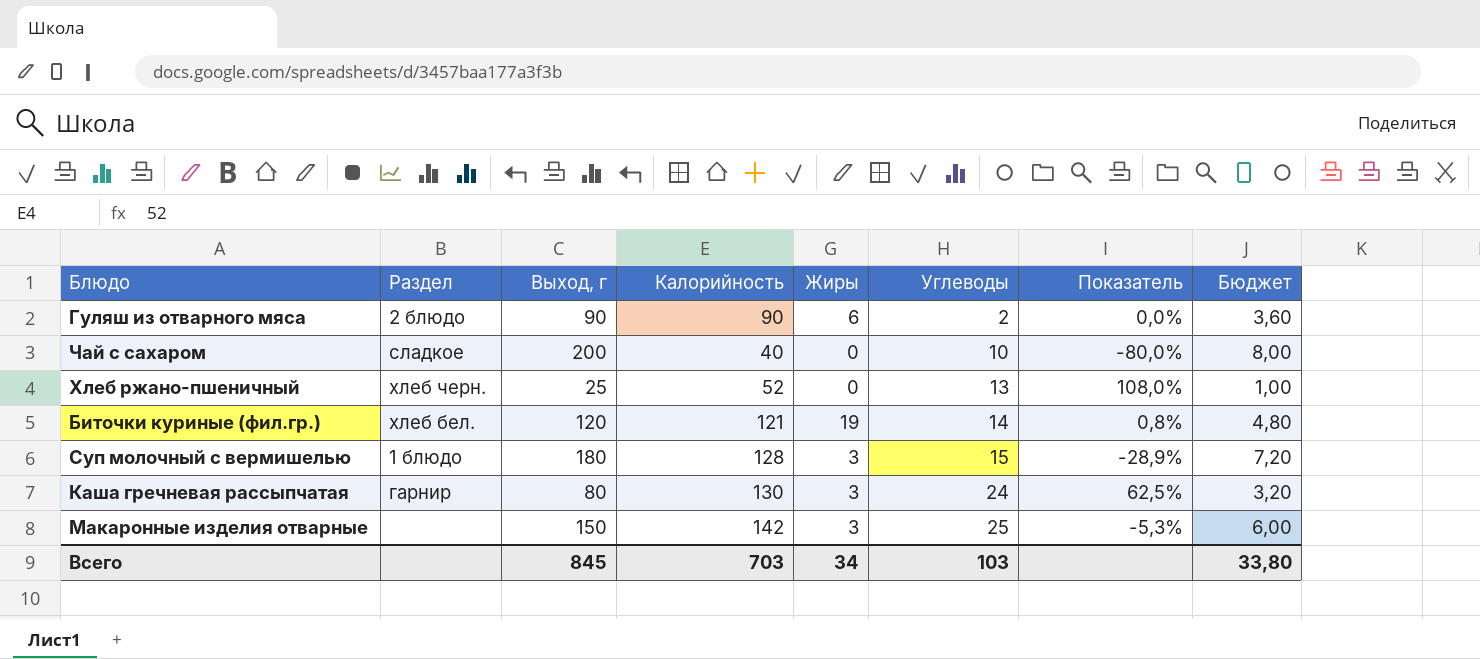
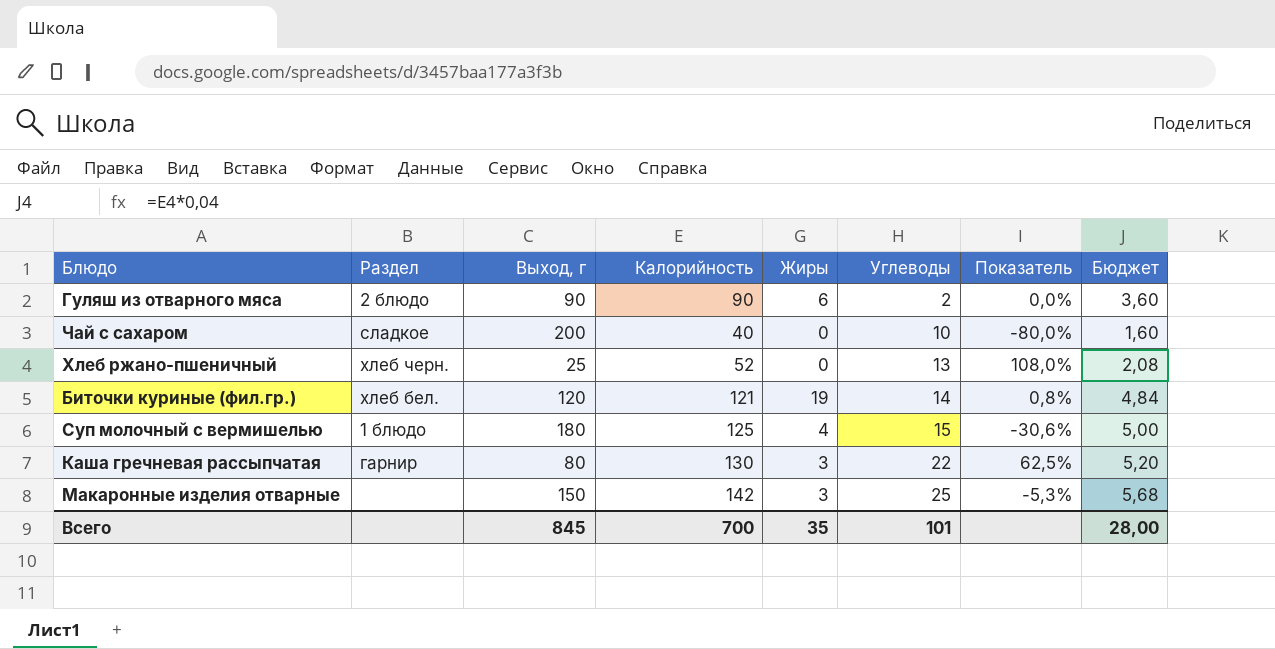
column Бюджет | formula: [Выход, г] * 0,04 -> [Калорийность] * 0,04
Суп молочный с вермишелью | Калорийность: 128 -> 125
Суп молочный с вермишелью | Жиры: 3 -> 4
Суп молочный с вермишелью | Показатель: -28,9% -> -30,6%
Каша гречневая рассыпчатая | Углеводы: 24 -> 22
Всего | Калорийность: 703 -> 700
Всего | Жиры: 34 -> 35
Всего | Углеводы: 103 -> 101
Всего | Бюджет: 33,80 -> 28,00

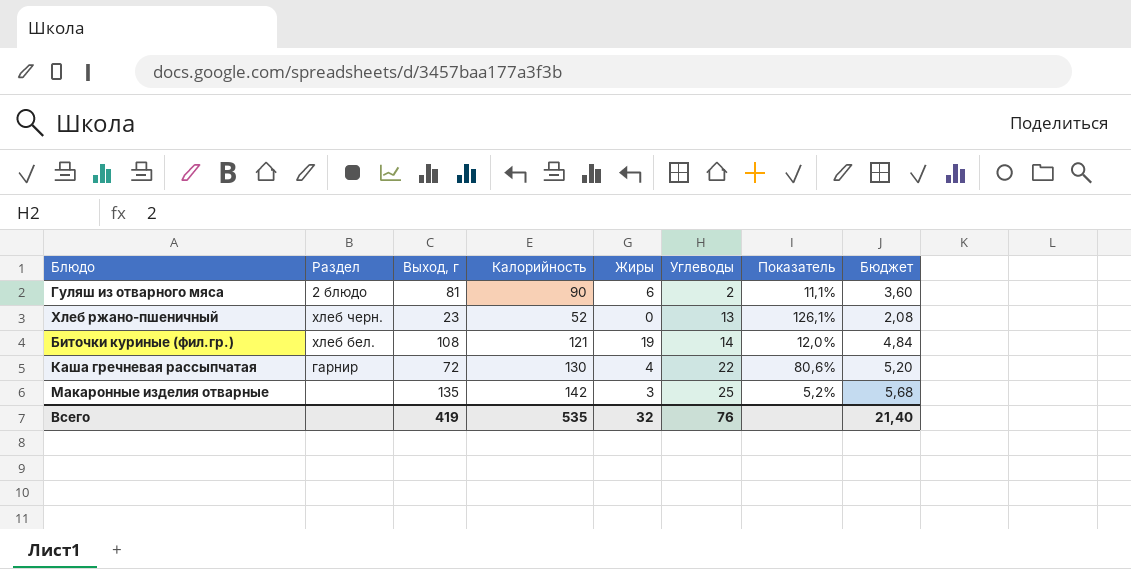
row Чай с сахаром: сладкое | 200 | 40 | 0 | 10 | -80,0% | 1,60 -> none
row Суп молочный с вермишелью: 1 блюдо | 180 | 125 | 4 | 15 | -30,6% | 5,00 -> none
Гуляш из отварного мяса | Выход, г: 90 -> 81
Гуляш из отварного мяса | Показатель: 0,0% -> 11,1%
Хлеб ржано-пшеничный | Выход, г: 25 -> 23
Хлеб ржано-пшеничный | Показатель: 108,0% -> 126,1%
Биточки куриные (фил.гр.) | Выход, г: 120 -> 108
Биточки куриные (фил.гр.) | Показатель: 0,8% -> 12,0%
Каша гречневая рассыпчатая | Выход, г: 80 -> 72
Каша гречневая рассыпчатая | Жиры: 3 -> 4
Каша гречневая рассыпчатая | Показатель: 62,5% -> 80,6%
Макаронные изделия отварные | Выход, г: 150 -> 135
Макаронные изделия отварные | Показатель: -5,3% -> 5,2%
Всего | Выход, г: 845 -> 419
Всего | Калорийность: 700 -> 535
Всего | Жиры: 35 -> 32
Всего | Углеводы: 101 -> 76
Всего | Бюджет: 28,00 -> 21,40

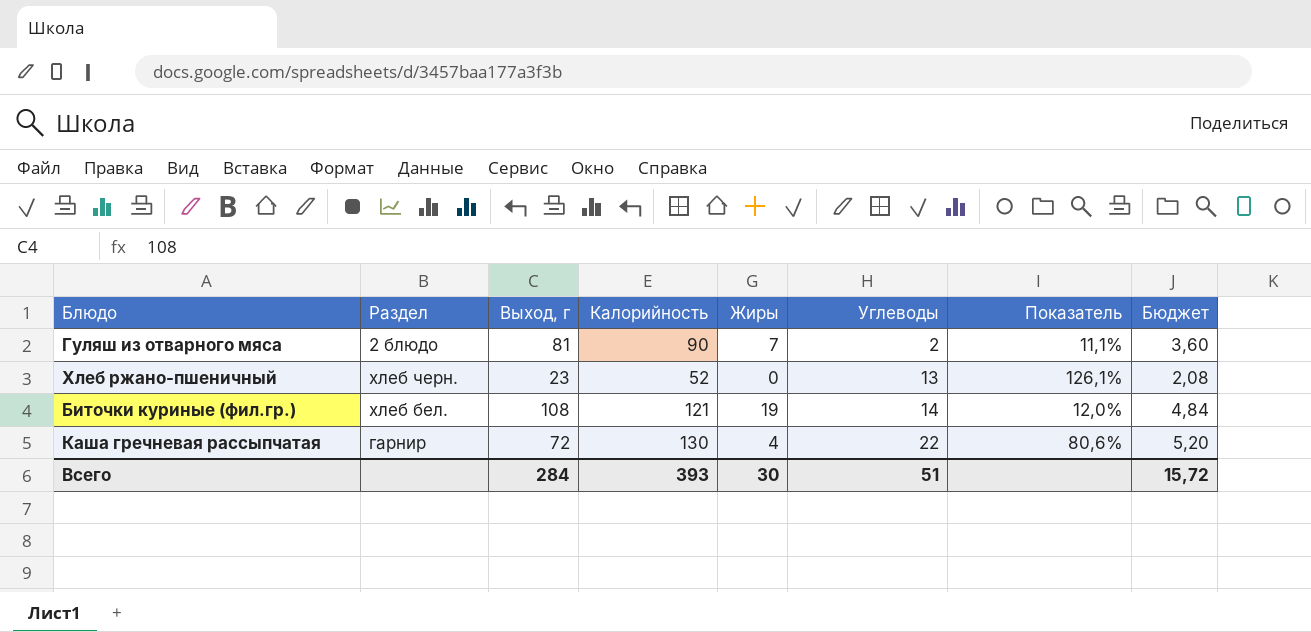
row Макаронные изделия отварные: none | 135 | 142 | 3 | 25 | 5,2% | 5,68 -> none
Гуляш из отварного мяса | Жиры: 6 -> 7
Всего | Выход, г: 419 -> 284
Всего | Калорийность: 535 -> 393
Всего | Жиры: 32 -> 30
Всего | Углеводы: 76 -> 51
Всего | Бюджет: 21,40 -> 15,72

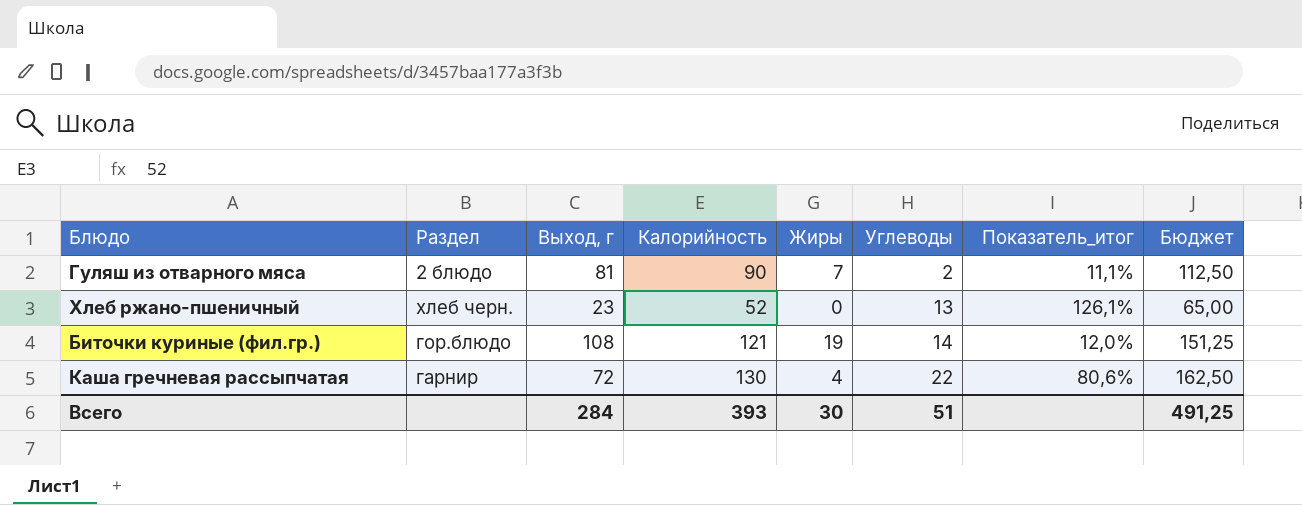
column name: Показатель -> Показатель_итог
column Бюджет | formula: [Калорийность] * 0,04 -> [Калорийность] * 1,25
Биточки куриные (фил.гр.) | Раздел: хлеб бел. -> гор.блюдо
Всего | Бюджет: 15,72 -> 491,25

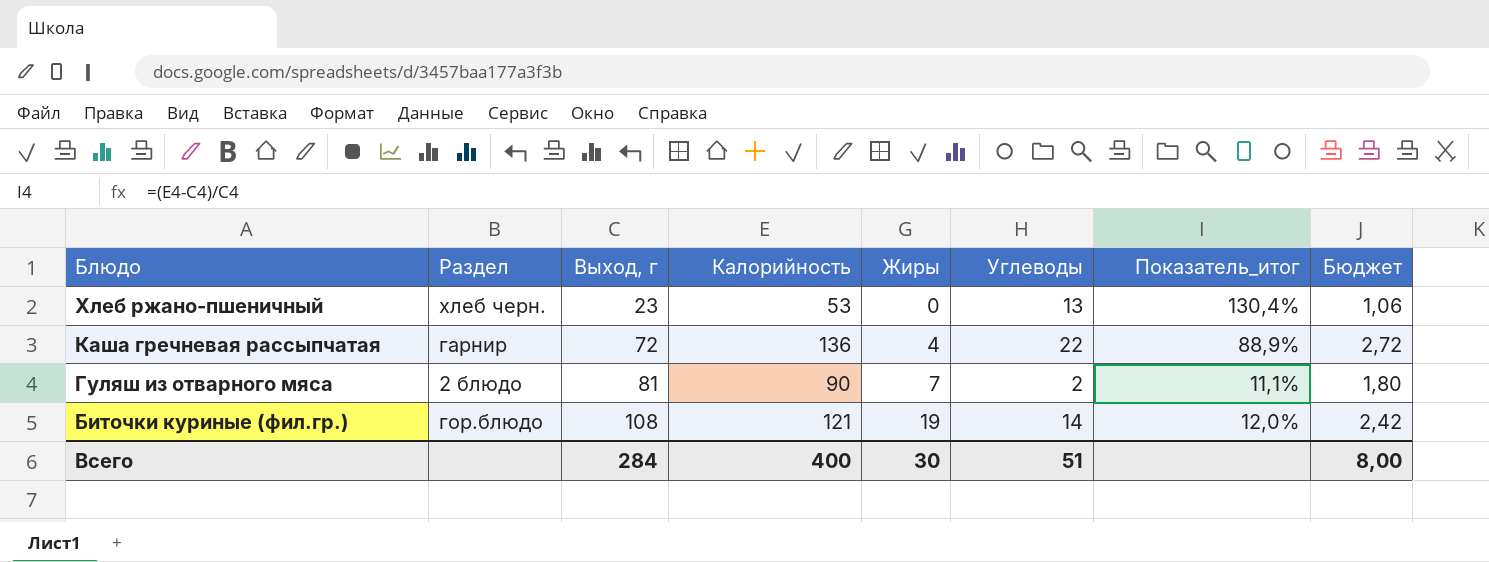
row order: Углеводы ascending -> Блюдо descending
column Бюджет | formula: [Калорийность] * 1,25 -> [Калорийность] * 0,02
Хлеб ржано-пшеничный | Калорийность: 52 -> 53
Хлеб ржано-пшеничный | Показатель_итог: 126,1% -> 130,4%
Каша гречневая рассыпчатая | Калорийность: 130 -> 136
Каша гречневая рассыпчатая | Показатель_итог: 80,6% -> 88,9%
Всего | Калорийность: 393 -> 400
Всего | Бюджет: 491,25 -> 8,00

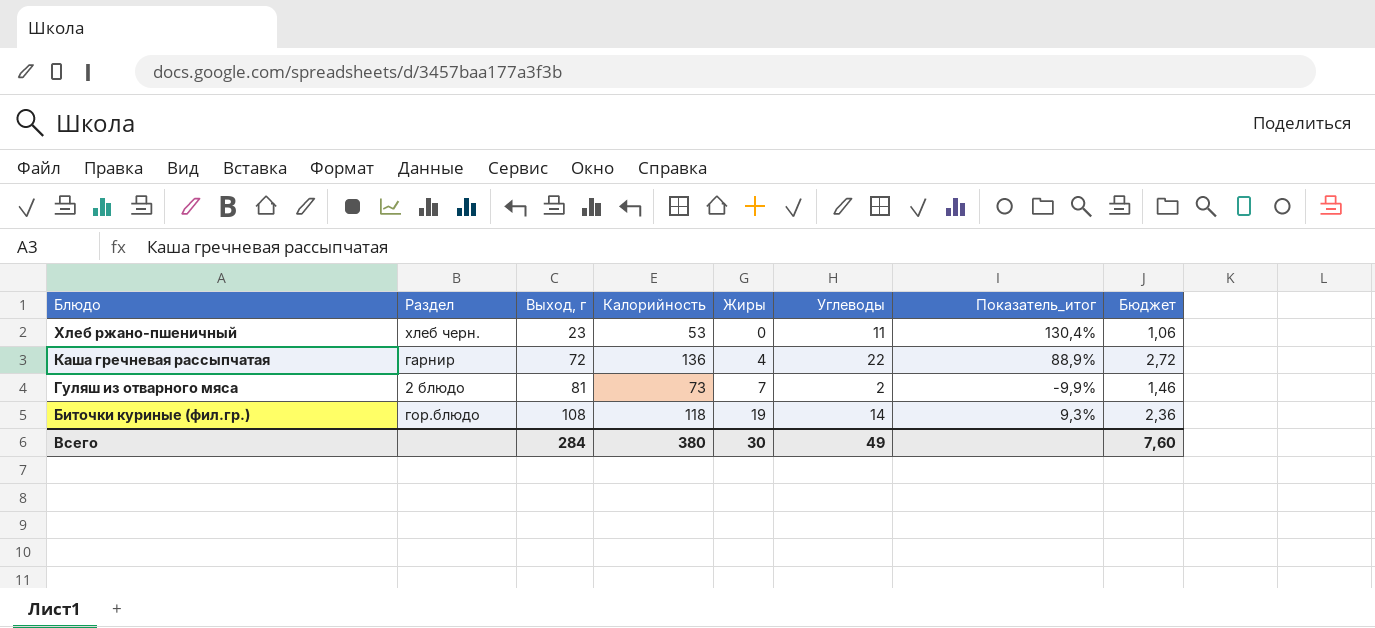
Хлеб ржано-пшеничный | Углеводы: 13 -> 11
Гуляш из отварного мяса | Калорийность: 90 -> 73
Гуляш из отварного мяса | Показатель_итог: 11,1% -> -9,9%
Гуляш из отварного мяса | Бюджет: 1,80 -> 1,46
Биточки куриные (фил.гр.) | Калорийность: 121 -> 118
Биточки куриные (фил.гр.) | Показатель_итог: 12,0% -> 9,3%
Биточки куриные (фил.гр.) | Бюджет: 2,42 -> 2,36
Всего | Калорийность: 400 -> 380
Всего | Углеводы: 51 -> 49
Всего | Бюджет: 8,00 -> 7,60

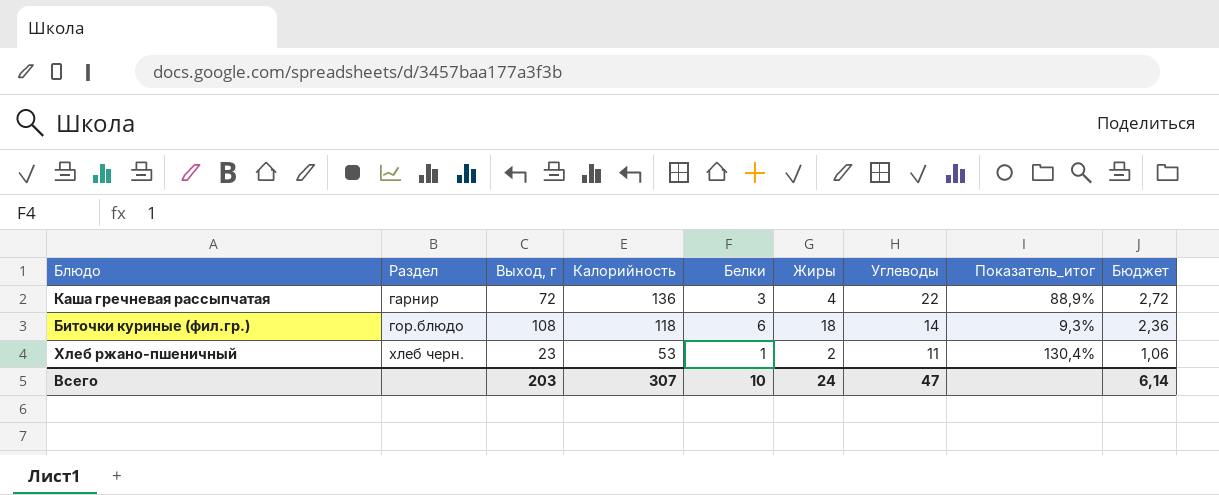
row order: Блюдо descending -> Раздел ascending
column Белки | position: none -> 5
row Гуляш из отварного мяса: 2 блюдо | 81 | 73 | 7 | 2 | -9,9% | 1,46 -> none
Биточки куриные (фил.гр.) | Жиры: 19 -> 18
Хлеб ржано-пшеничный | Жиры: 0 -> 2
Всего | Выход, г: 284 -> 203
Всего | Калорийность: 380 -> 307
Всего | Жиры: 30 -> 24
Всего | Углеводы: 49 -> 47
Всего | Бюджет: 7,60 -> 6,14

